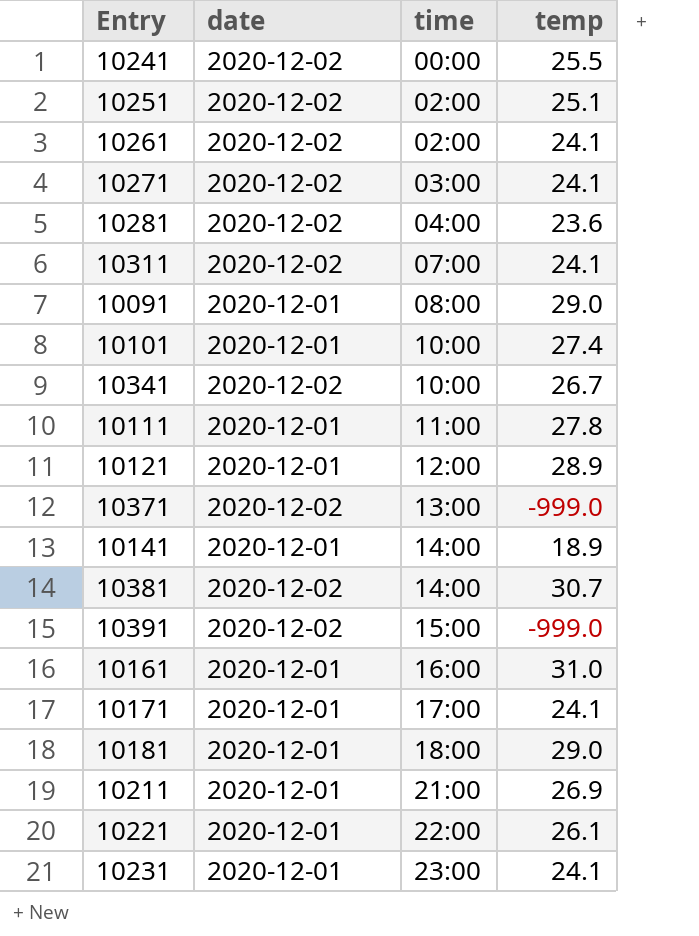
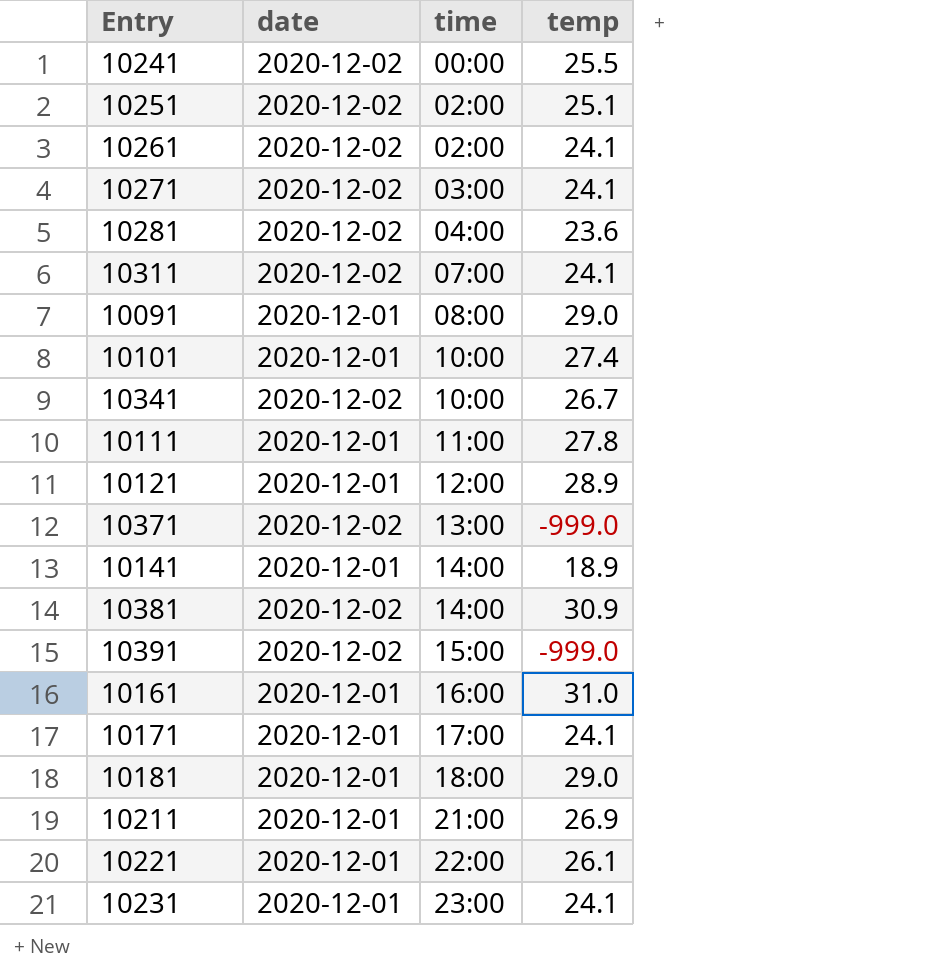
10381 | temp: 30.7 -> 30.9

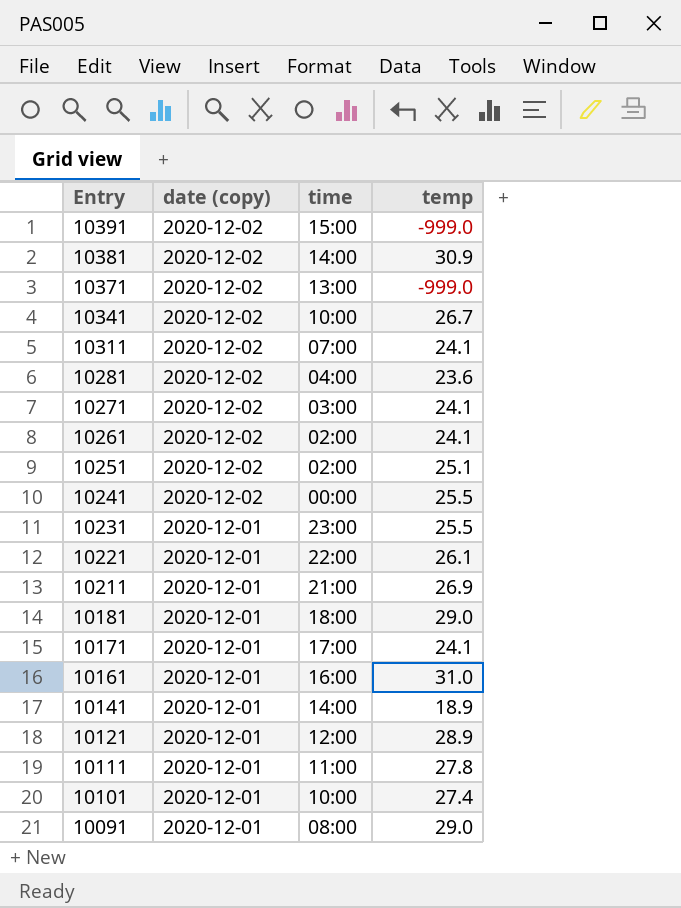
row order: time ascending -> Entry descending
column name: date -> date (copy)
10231 | temp: 24.1 -> 25.5

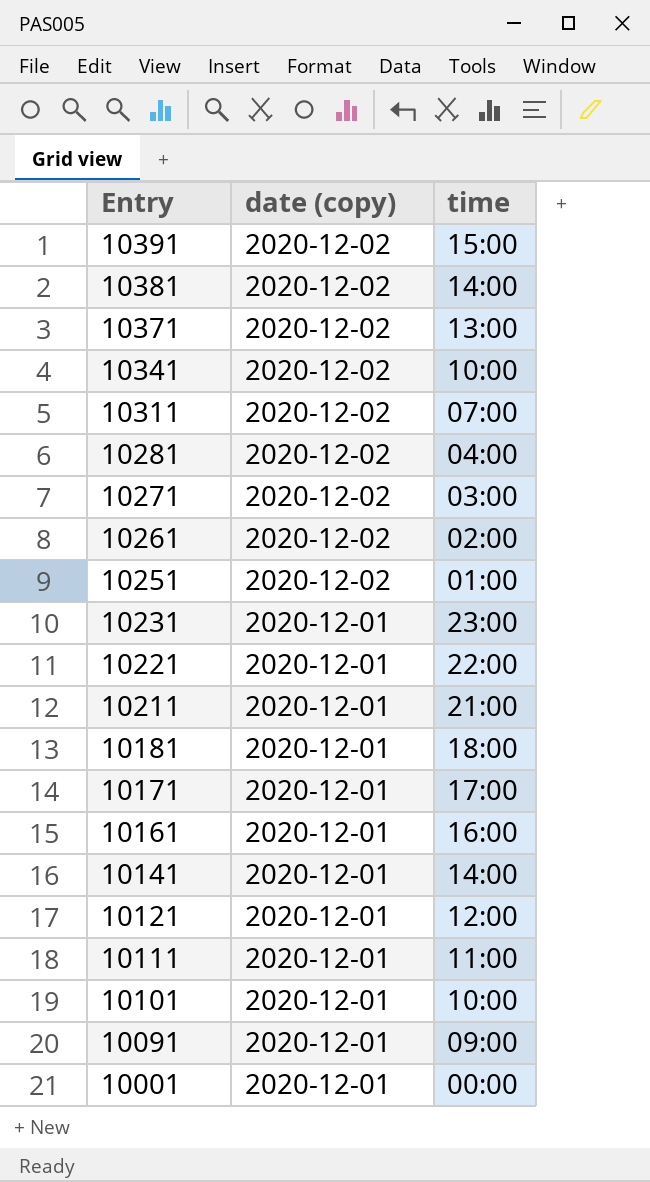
column temp | position: 4 -> none
row 10241: 2020-12-02 | 00:00 | 25.5 -> none
10251 | time: 02:00 -> 01:00
10091 | time: 08:00 -> 09:00
row 10001: none -> 2020-12-01 | 00:00

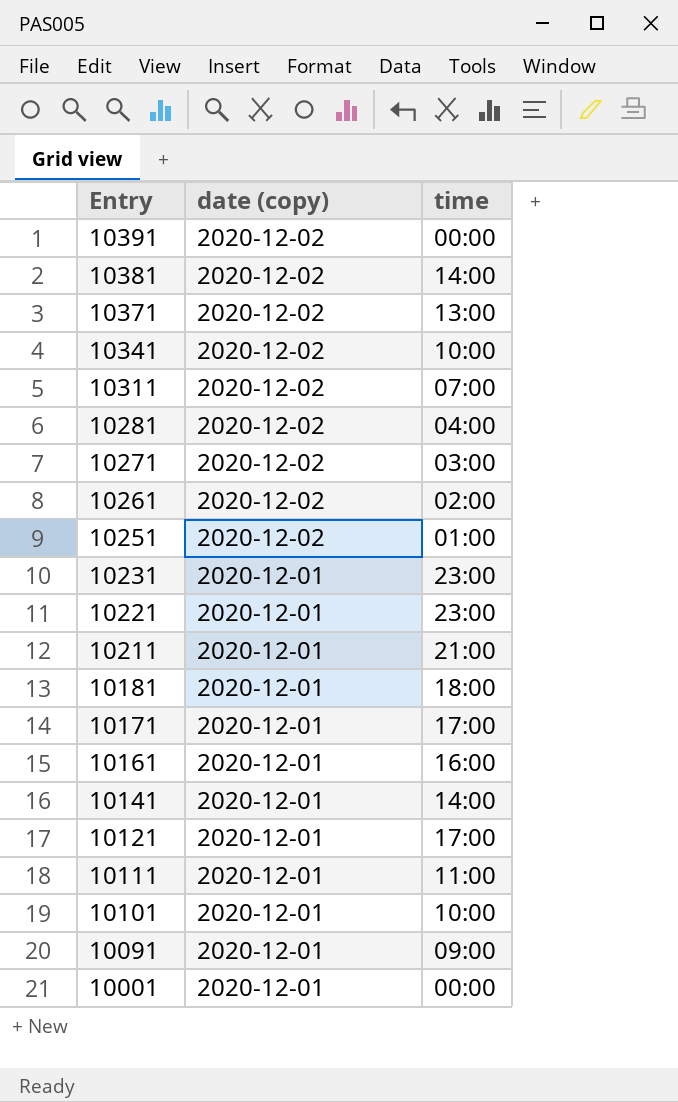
10391 | time: 15:00 -> 00:00
10221 | time: 22:00 -> 23:00
10121 | time: 12:00 -> 17:00

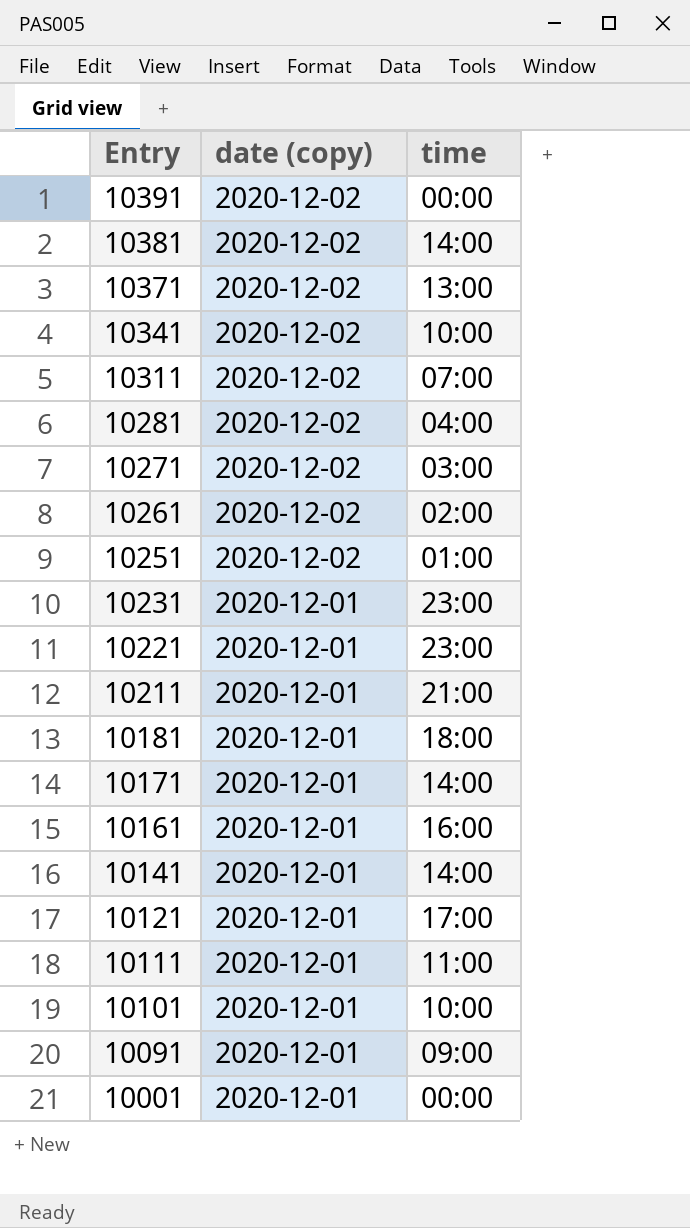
10171 | time: 17:00 -> 14:00

